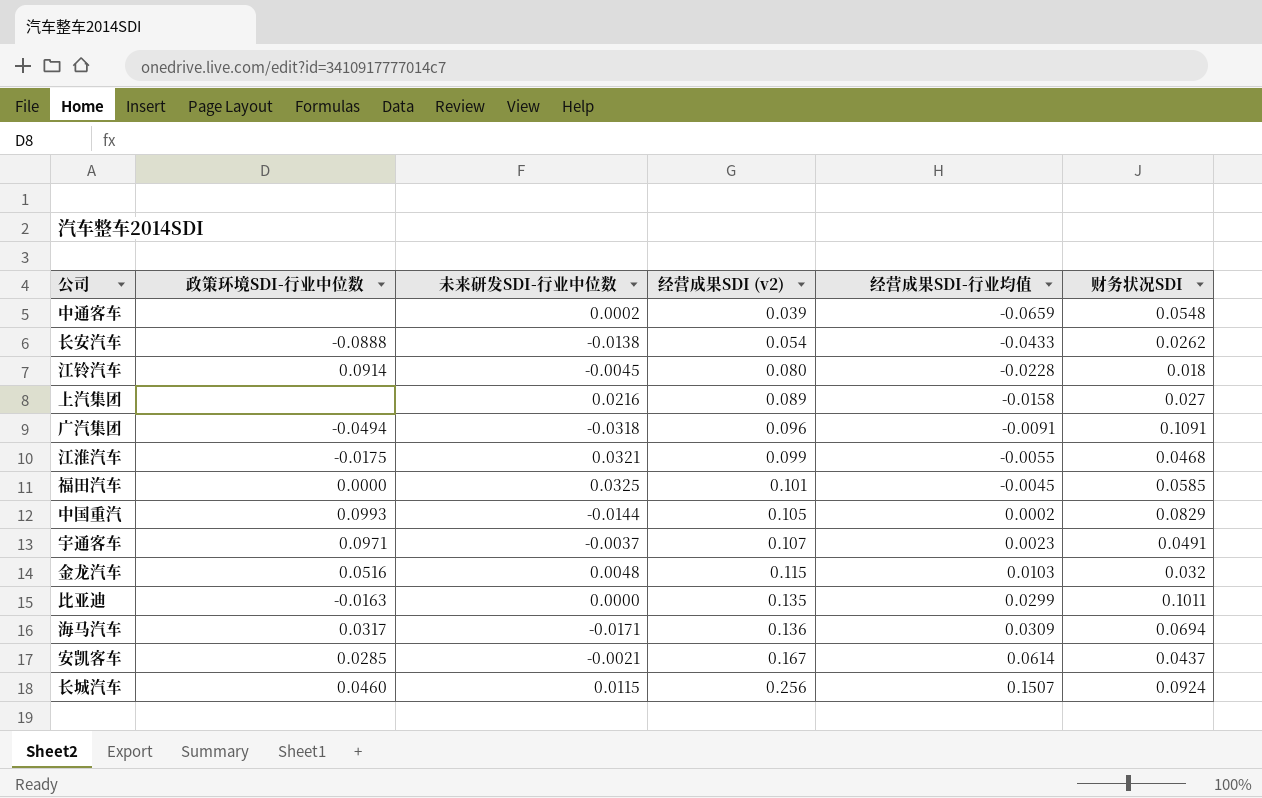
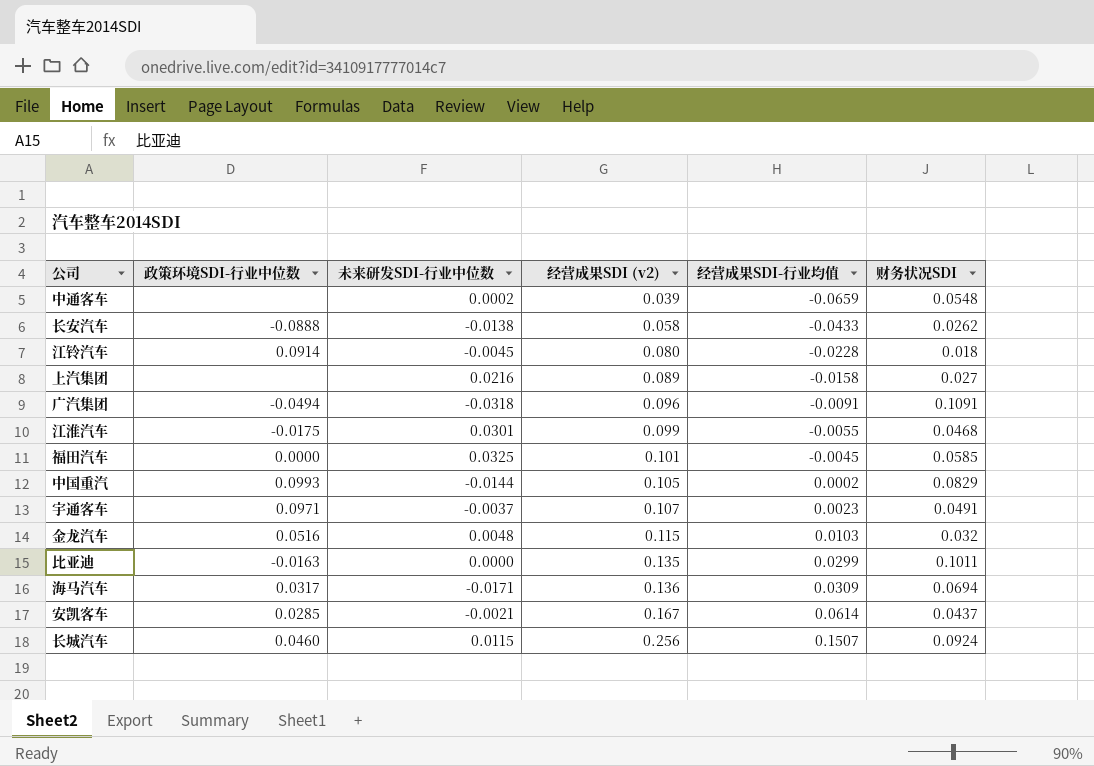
长安汽车 | 经营成果SDI (v2): 0.054 -> 0.058
江淮汽车 | 未来研发SDI-行业中位数: 0.0321 -> 0.0301

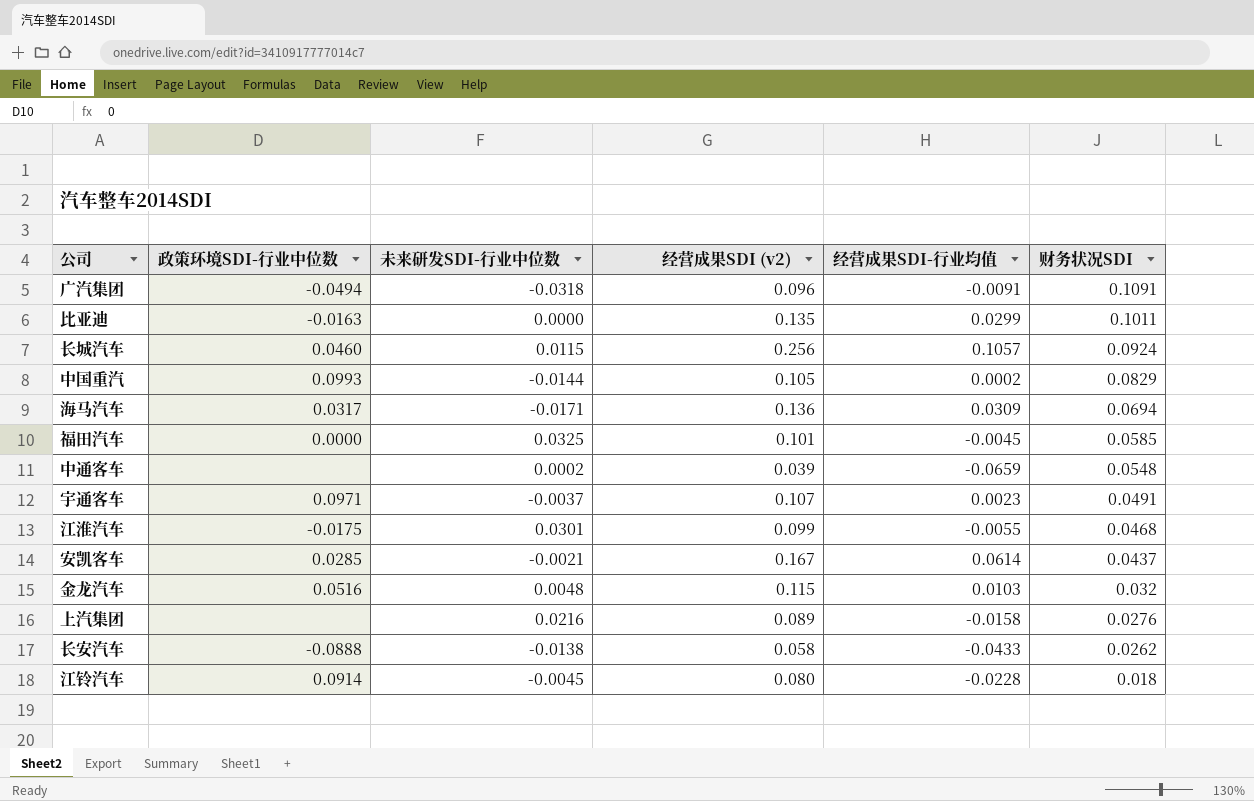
row order: 经营成果SDI (v2) ascending -> 财务状况SDI descending
长城汽车 | 经营成果SDI-行业均值: 0.1507 -> 0.1057
上汽集团 | 财务状况SDI: 0.027 -> 0.0276

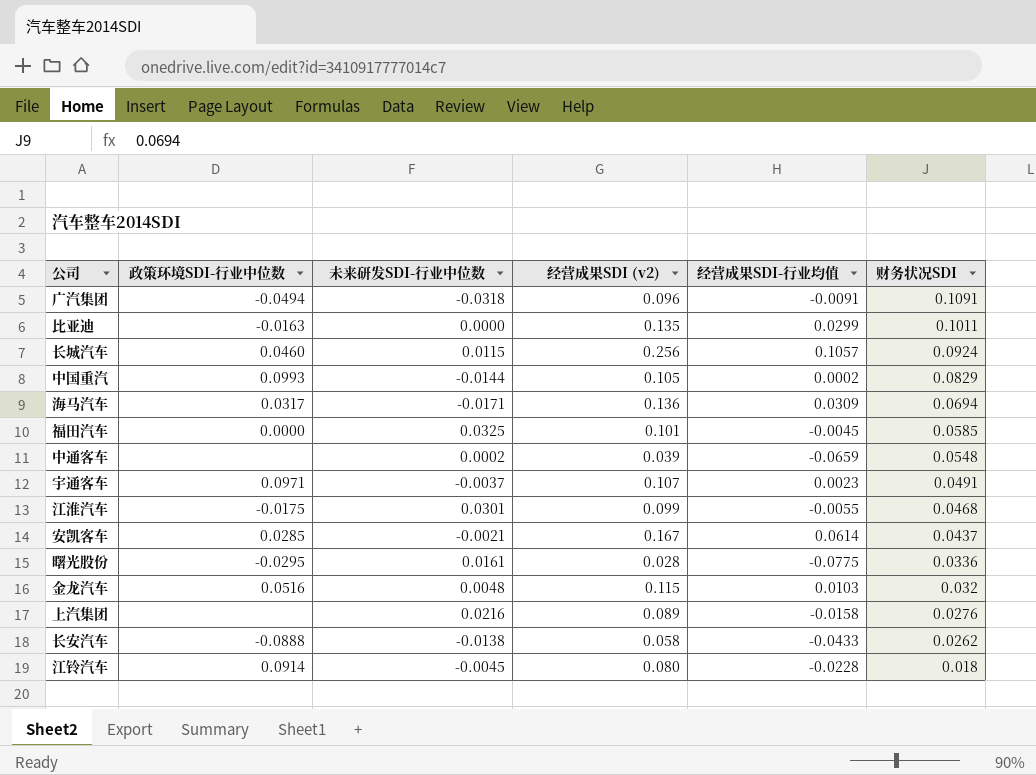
row 曙光股份: none -> -0.0295 | 0.0161 | 0.028 | -0.0775 | 0.0336

